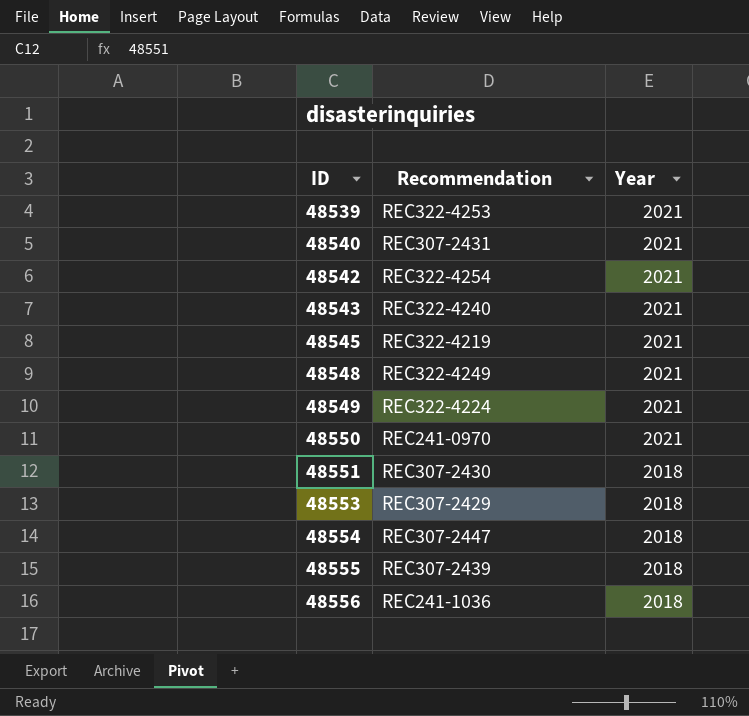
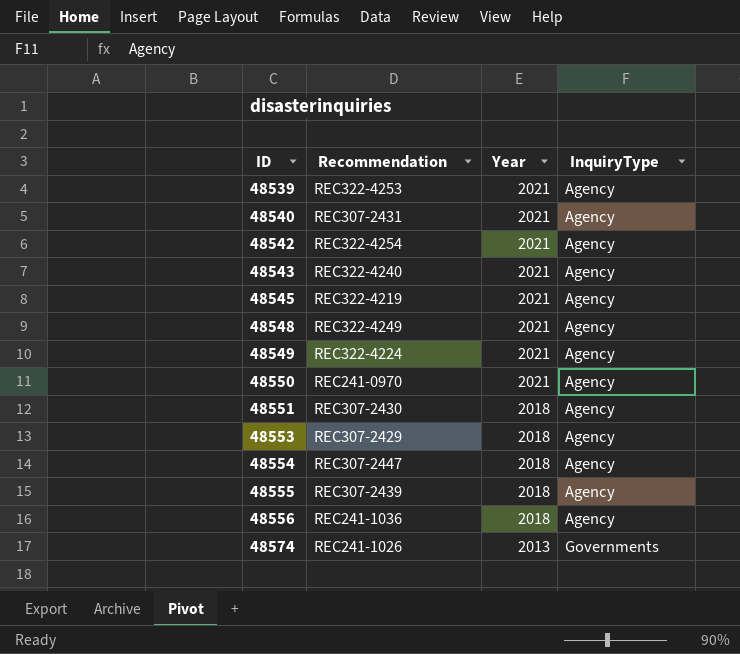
column InquiryType | position: none -> 4
row 48574: none -> REC241-1026 | 2013 | Governments

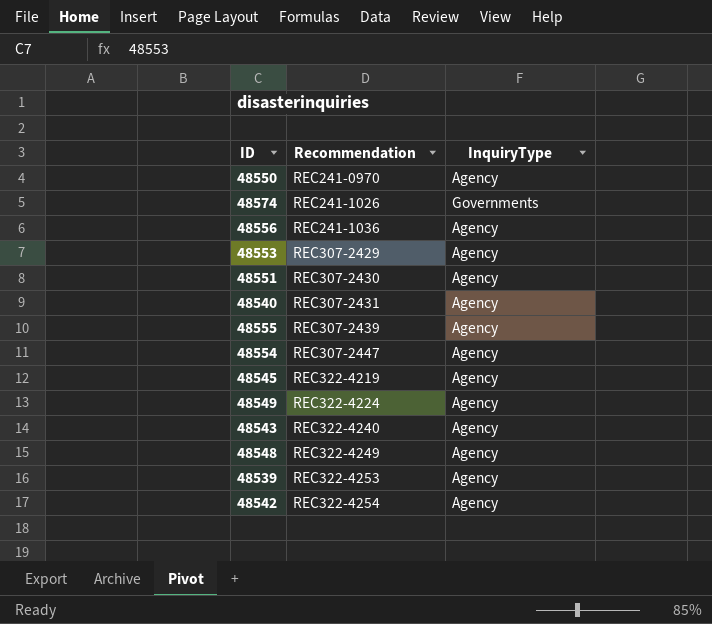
row order: ID ascending -> Recommendation ascending
column Year | position: 3 -> none

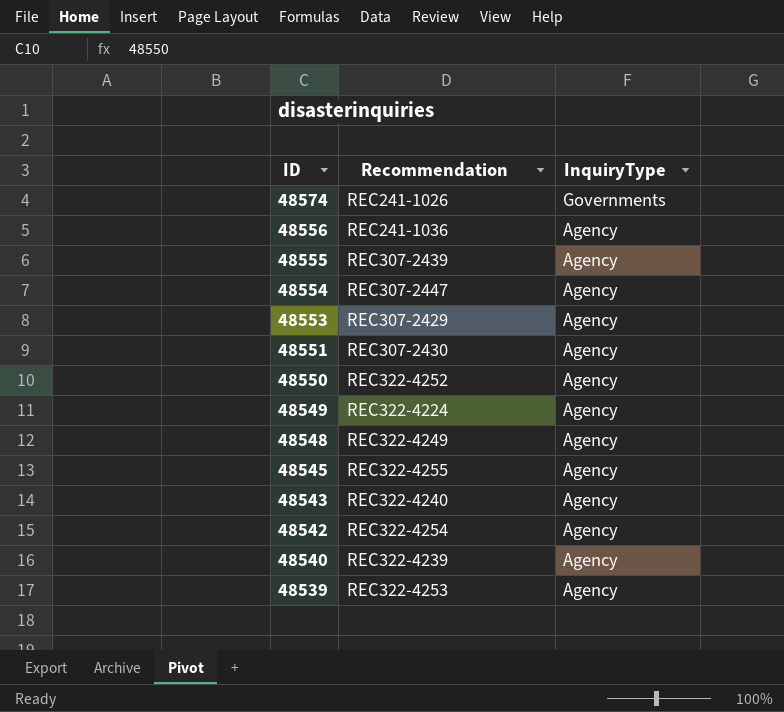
row order: Recommendation ascending -> ID descending
48550 | Recommendation: REC241-0970 -> REC322-4252
48545 | Recommendation: REC322-4219 -> REC322-4255
48540 | Recommendation: REC307-2431 -> REC322-4239

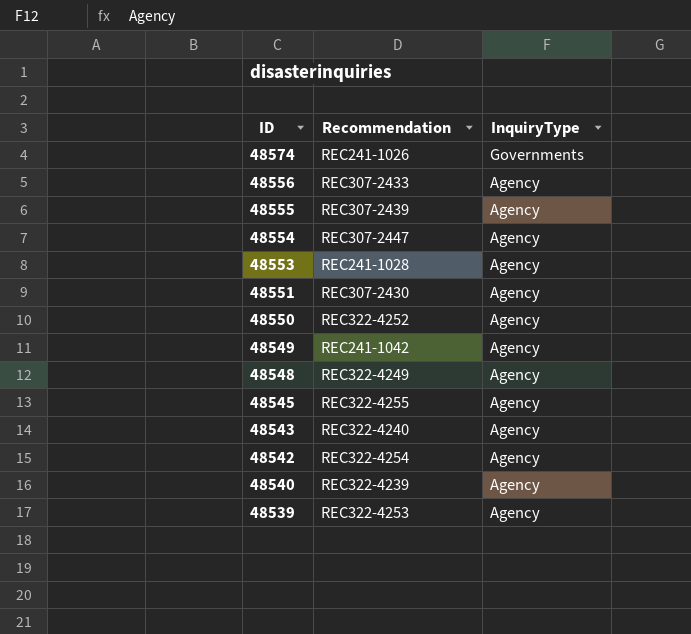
48556 | Recommendation: REC241-1036 -> REC307-2433
48553 | Recommendation: REC307-2429 -> REC241-1028
48549 | Recommendation: REC322-4224 -> REC241-1042

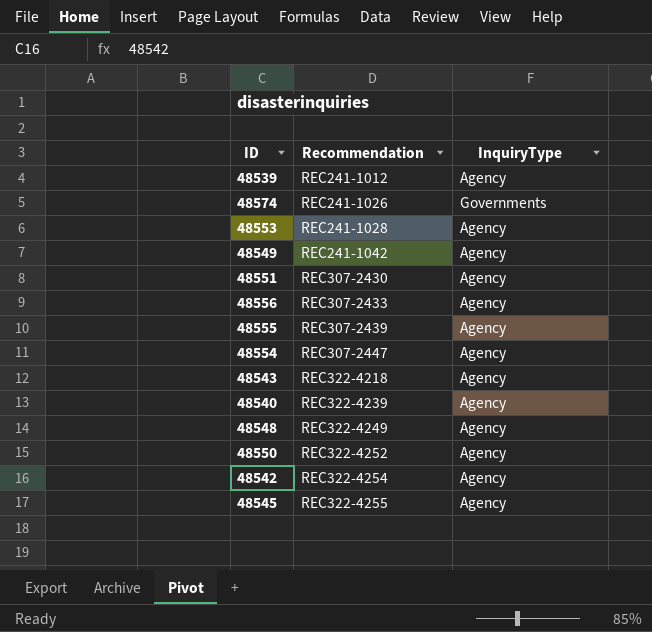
row order: ID descending -> Recommendation ascending
48539 | Recommendation: REC322-4253 -> REC241-1012
48543 | Recommendation: REC322-4240 -> REC322-4218

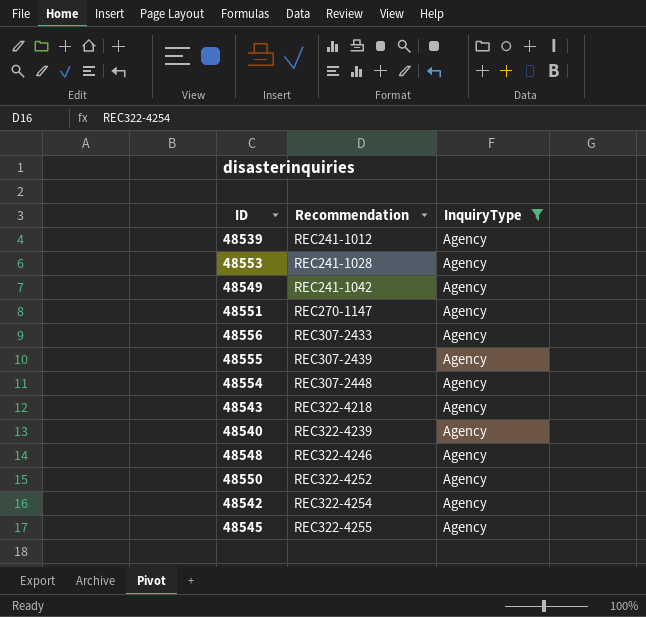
filter: none -> InquiryType = Agency
48551 | Recommendation: REC307-2430 -> REC270-1147
48554 | Recommendation: REC307-2447 -> REC307-2448
48548 | Recommendation: REC322-4249 -> REC322-4246

